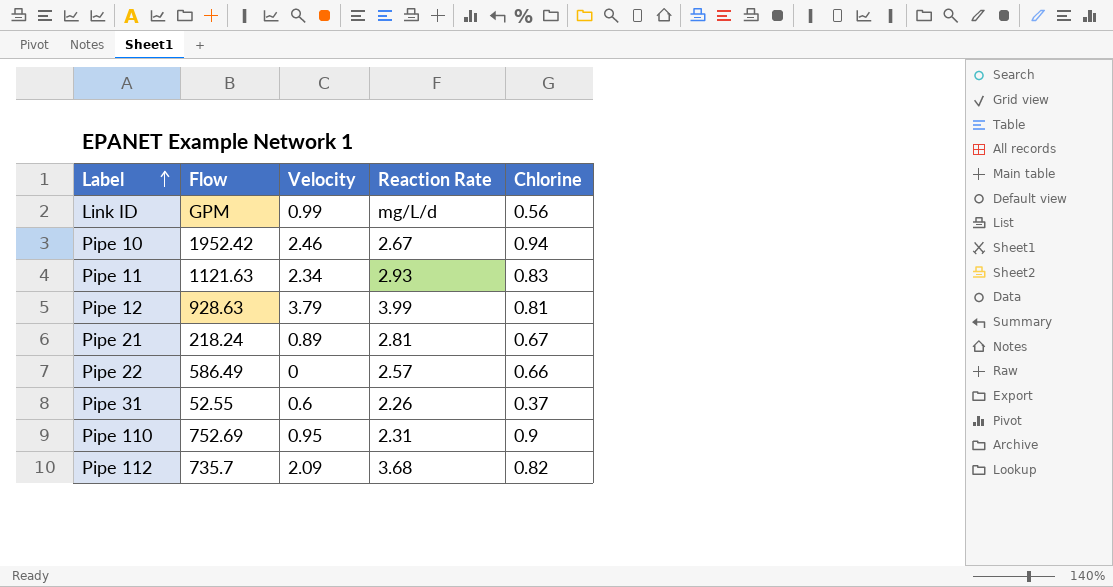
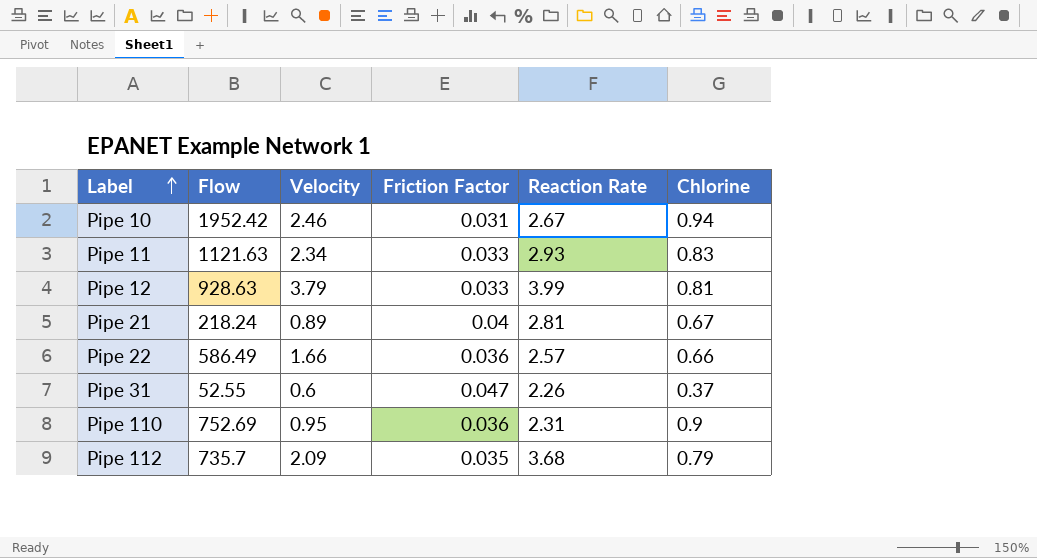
column Friction Factor | position: none -> 4
row Link ID: GPM | 0.99 | mg/L/d | 0.56 -> none
Pipe 22 | Velocity: 0 -> 1.66
Pipe 112 | Chlorine: 0.82 -> 0.79

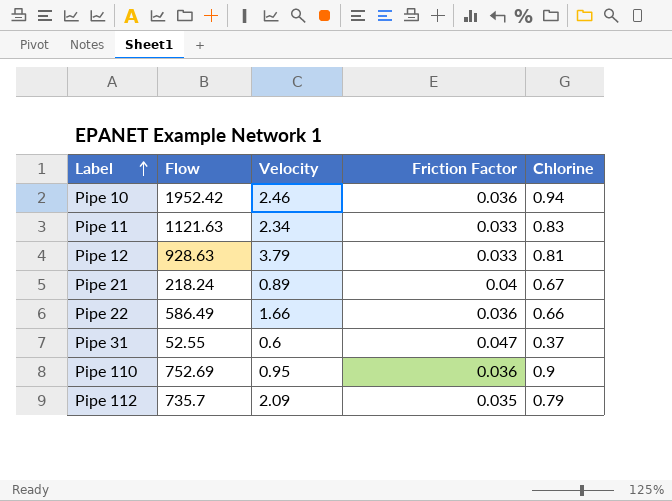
column Reaction Rate | position: 5 -> none
Pipe 10 | Friction Factor: 0.031 -> 0.036

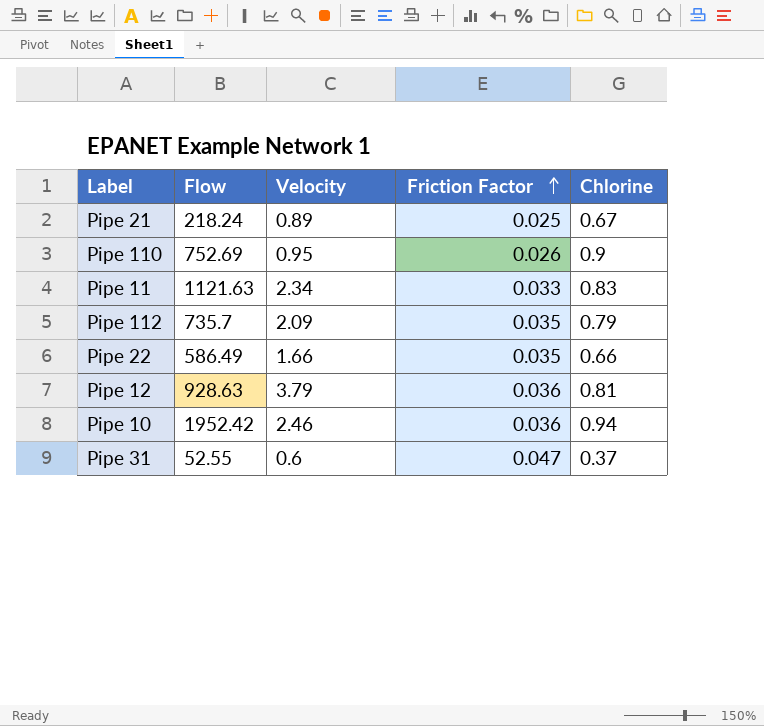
row order: Label ascending -> Friction Factor ascending
Pipe 21 | Friction Factor: 0.04 -> 0.025
Pipe 110 | Friction Factor: 0.036 -> 0.026
Pipe 22 | Friction Factor: 0.036 -> 0.035
Pipe 12 | Friction Factor: 0.033 -> 0.036

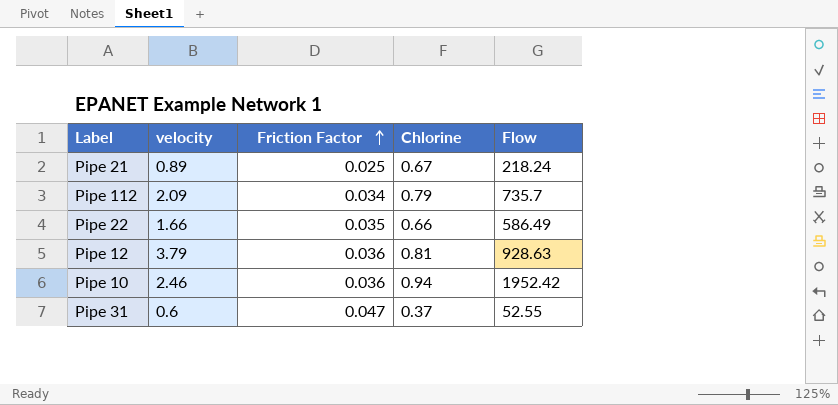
column name: Velocity -> velocity
column Flow | position: 2 -> 5
row Pipe 110: 752.69 | 0.95 | 0.026 | 0.9 -> none
row Pipe 11: 1121.63 | 2.34 | 0.033 | 0.83 -> none
Pipe 112 | Friction Factor: 0.035 -> 0.034

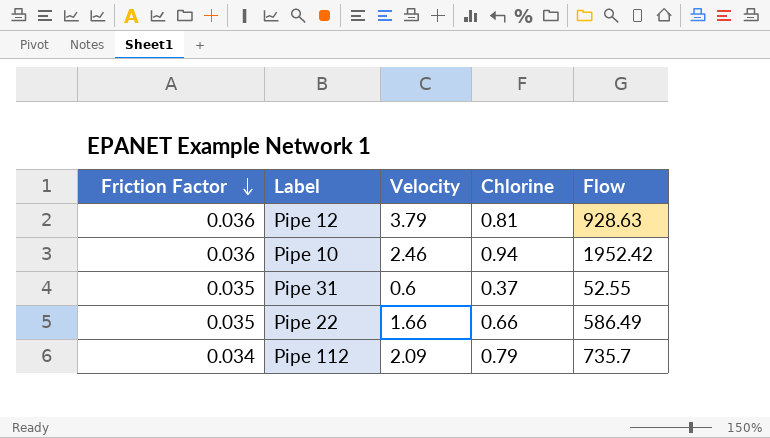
row order: Friction Factor ascending -> Friction Factor descending
column Friction Factor | position: 3 -> 1
column name: velocity -> Velocity
row Pipe 21: 0.89 | 0.025 | 0.67 | 218.24 -> none
Pipe 31 | Friction Factor: 0.047 -> 0.035

